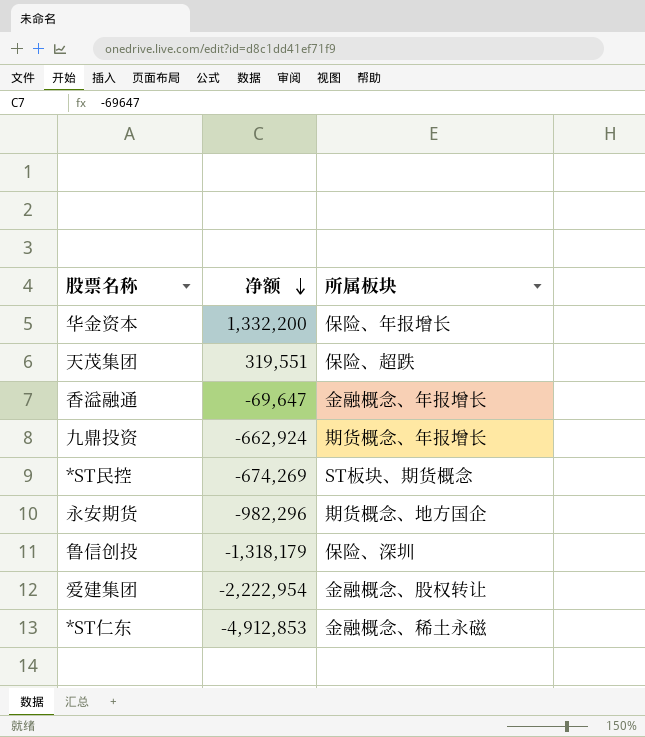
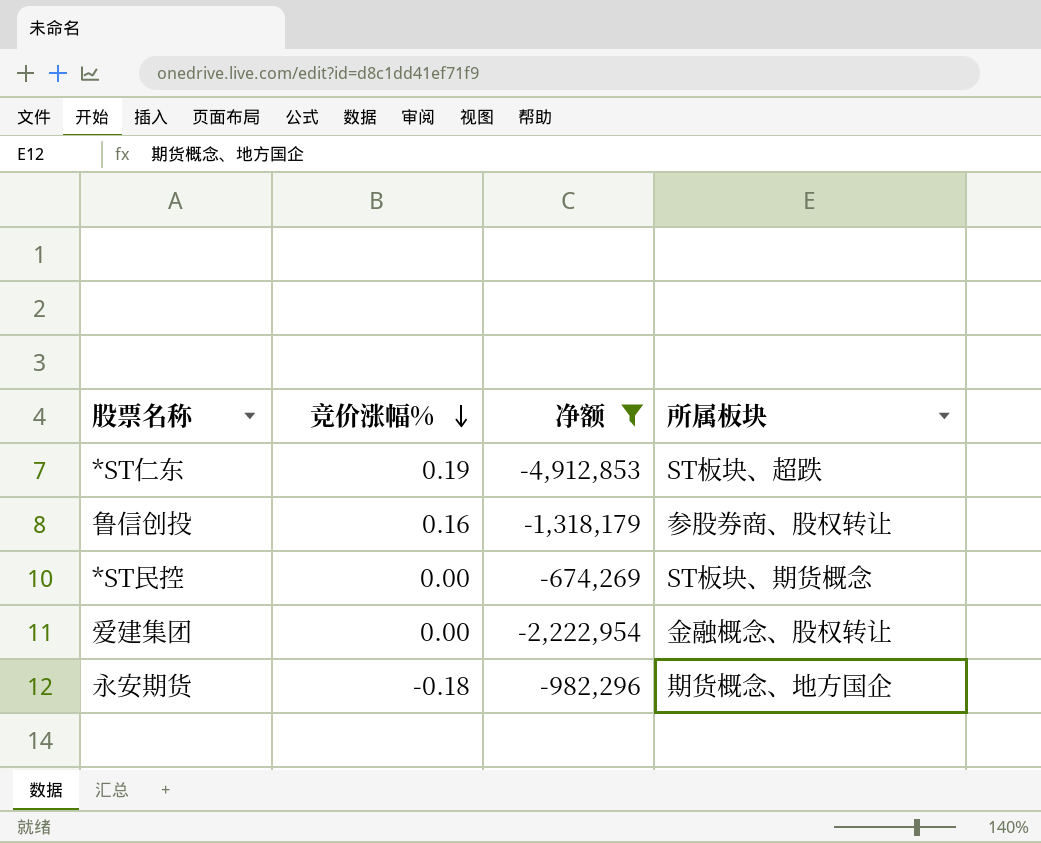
filter: none -> 净额 <= -674,269
row order: 净额 descending -> 竞价涨幅% descending
column 竞价涨幅% | position: none -> 2
*ST仁东 | 所属板块: 金融概念、稀土永磁 -> ST板块、超跌
鲁信创投 | 所属板块: 保险、深圳 -> 参股券商、股权转让

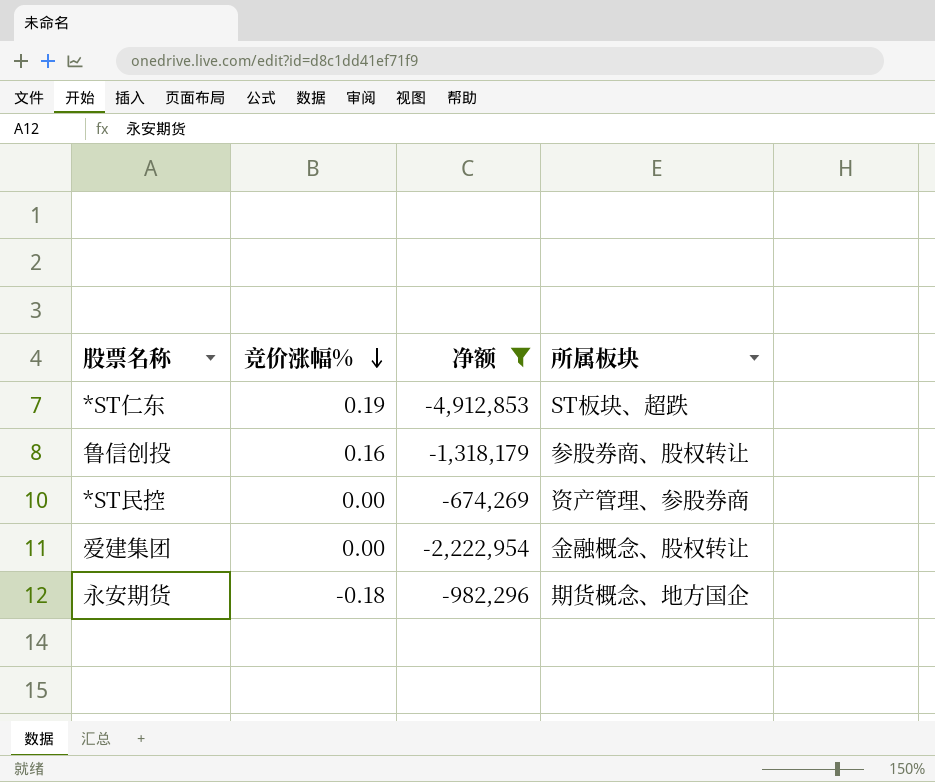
*ST民控 | 所属板块: ST板块、期货概念 -> 资产管理、参股券商

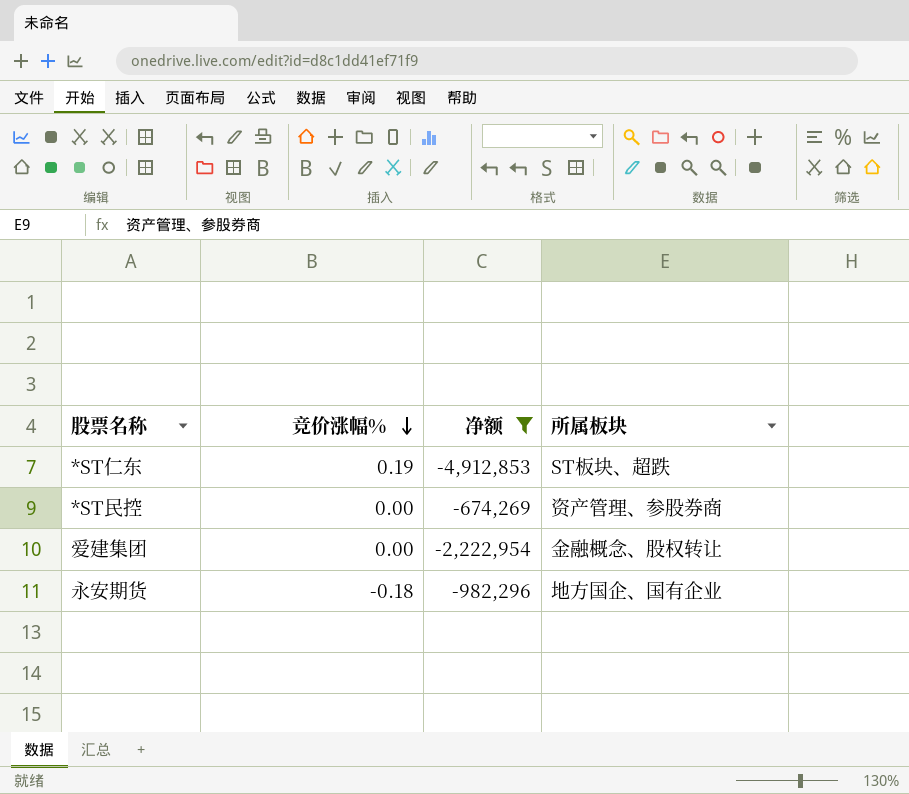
row 鲁信创投: 0.16 | -1,318,179 | 参股券商、股权转让 -> none
永安期货 | 所属板块: 期货概念、地方国企 -> 地方国企、国有企业

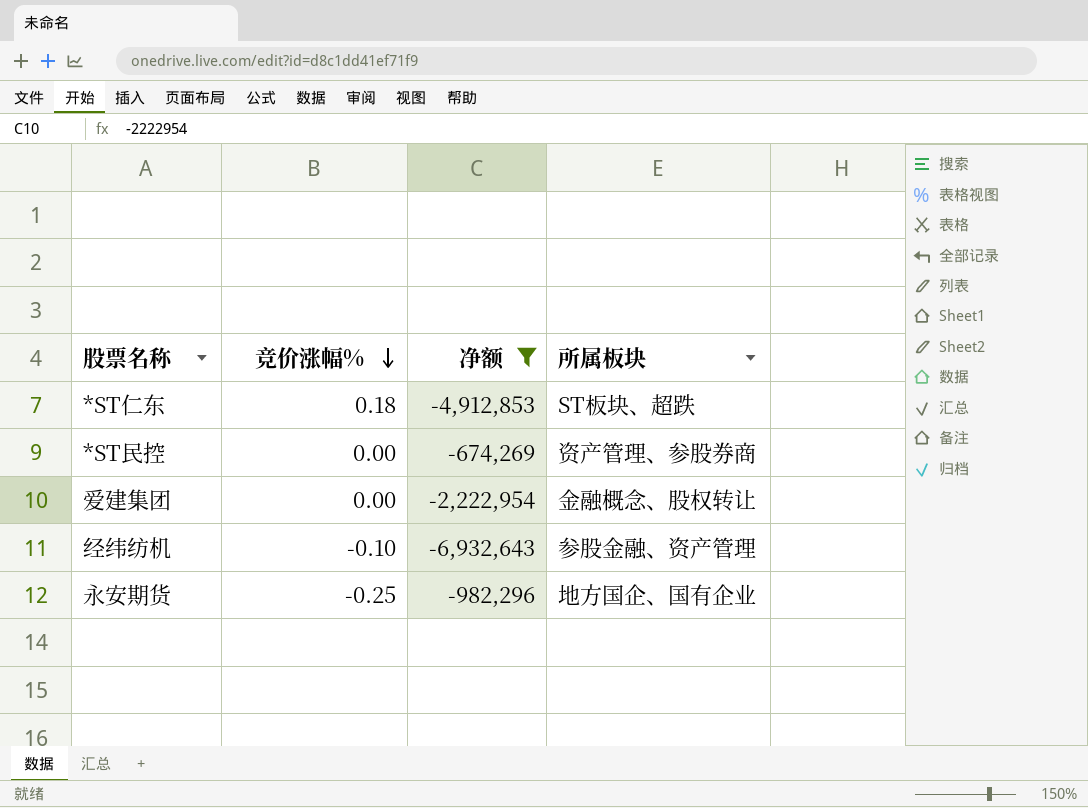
*ST仁东 | 竞价涨幅%: 0.19 -> 0.18
row 经纬纺机: none -> -0.10 | -6,932,643 | 参股金融、资产管理
永安期货 | 竞价涨幅%: -0.18 -> -0.25

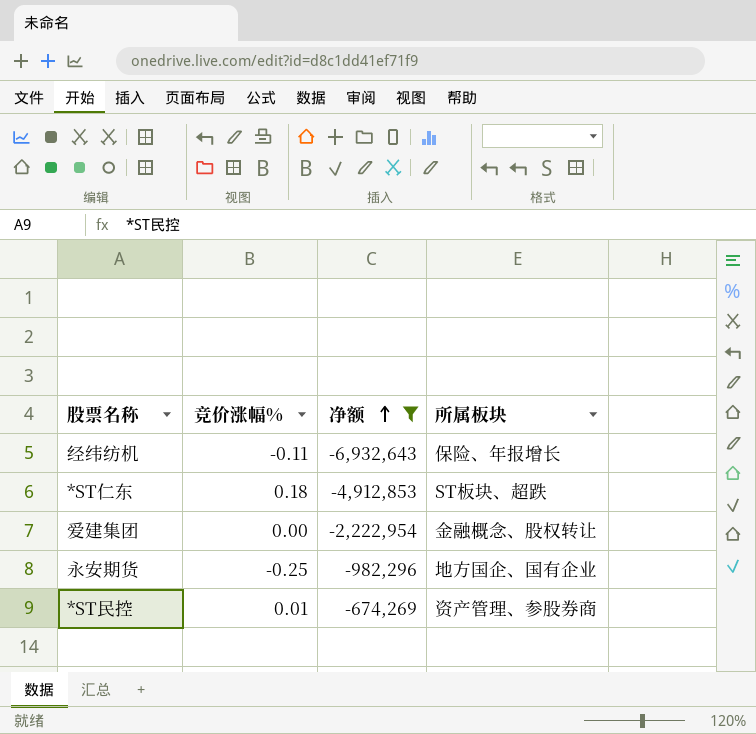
row order: 竞价涨幅% descending -> 净额 ascending
经纬纺机 | 竞价涨幅%: -0.10 -> -0.11
经纬纺机 | 所属板块: 参股金融、资产管理 -> 保险、年报增长
*ST民控 | 竞价涨幅%: 0.00 -> 0.01

